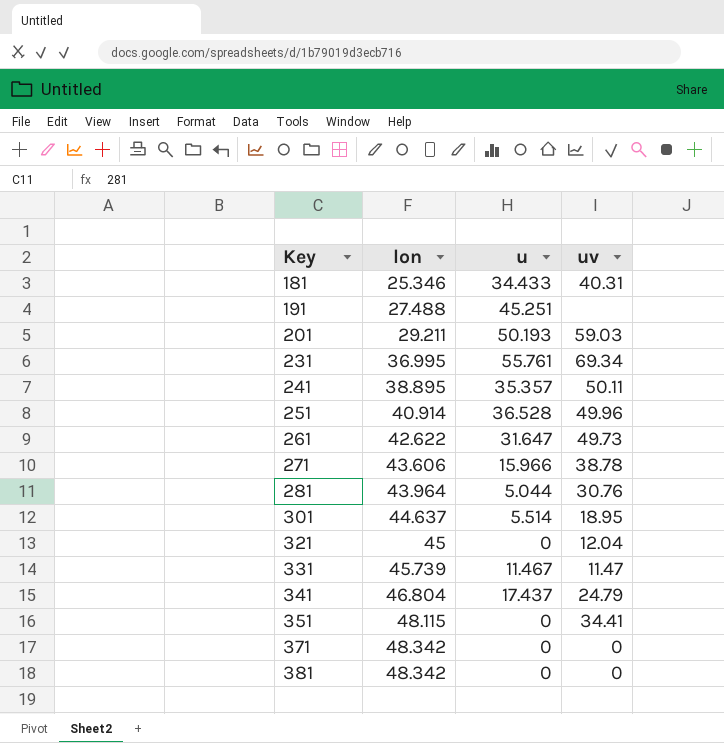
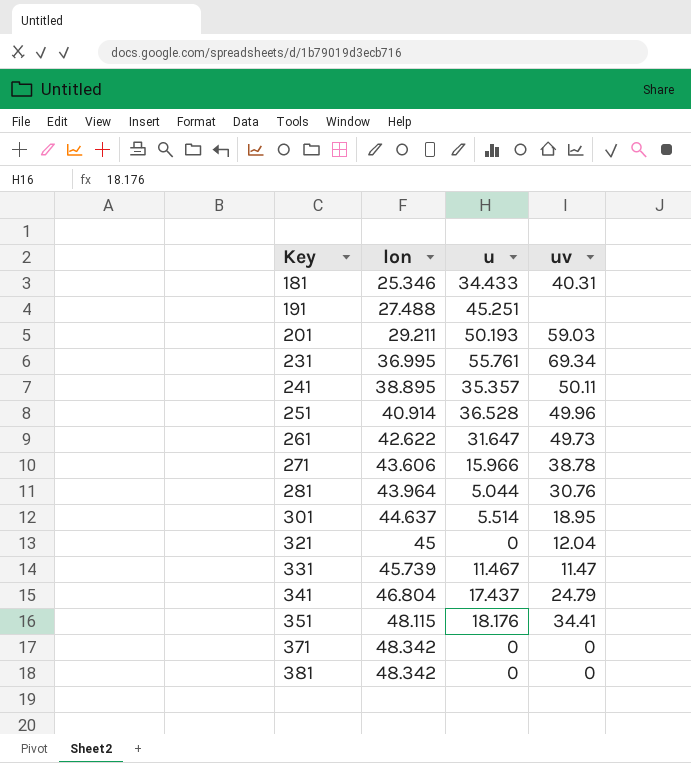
351 | u: 0 -> 18.176

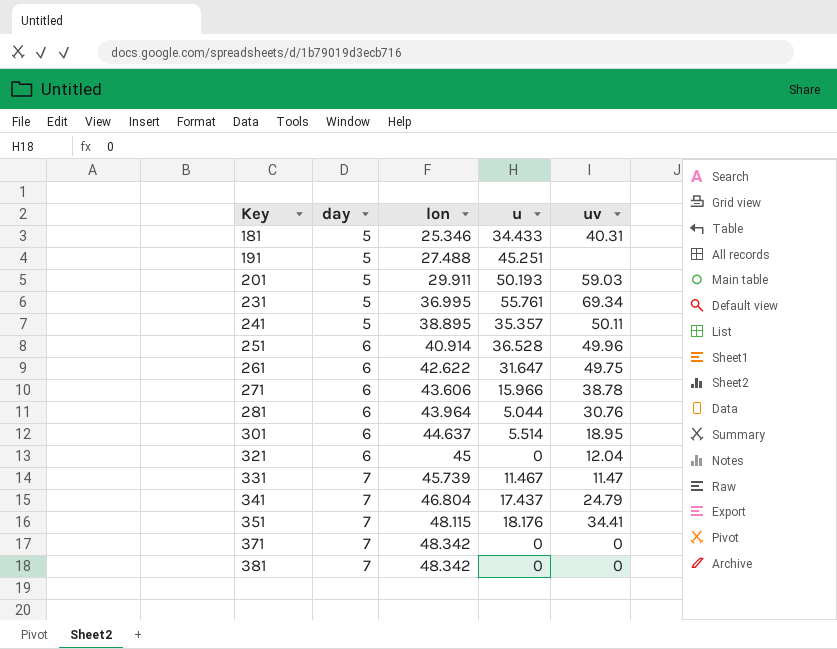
column day | position: none -> 2
201 | lon: 29.211 -> 29.911
261 | uv: 49.73 -> 49.75

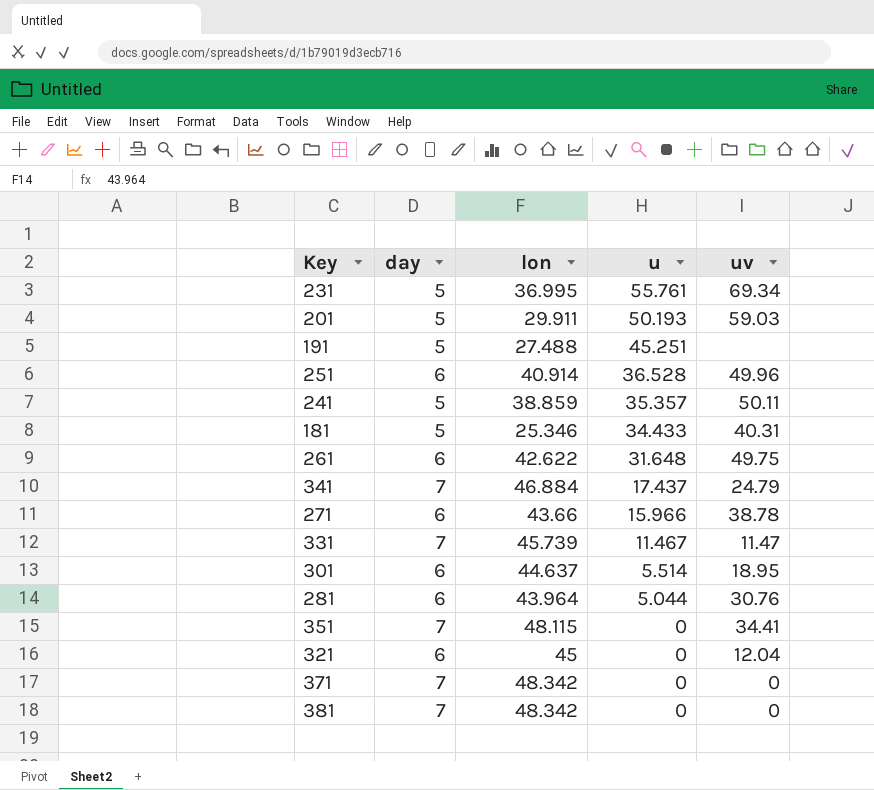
row order: Key ascending -> u descending
241 | lon: 38.895 -> 38.859
261 | u: 31.647 -> 31.648
341 | lon: 46.804 -> 46.884
271 | lon: 43.606 -> 43.66
351 | u: 18.176 -> 0

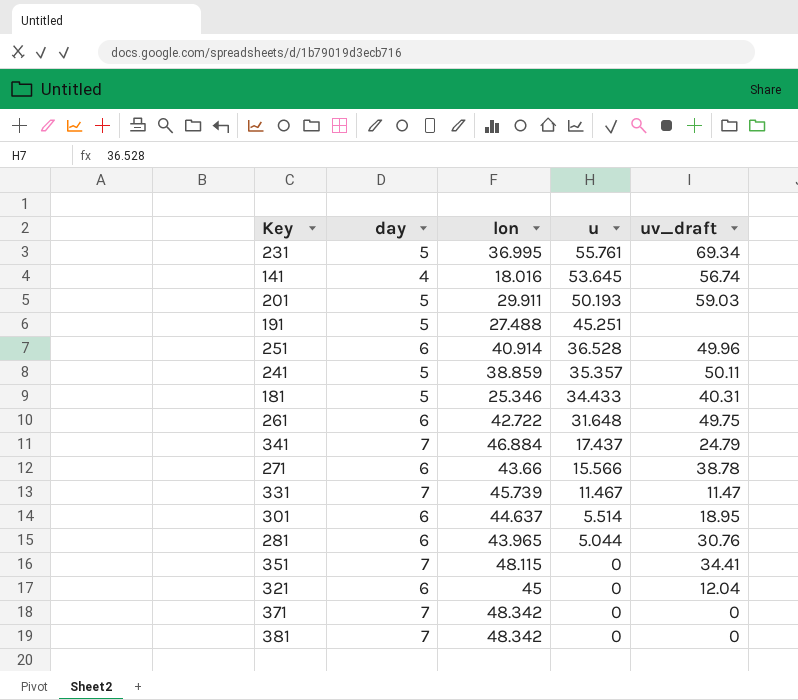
column name: uv -> uv_draft
row 141: none -> 4 | 18.016 | 53.645 | 56.74
261 | lon: 42.622 -> 42.722
271 | u: 15.966 -> 15.566
281 | lon: 43.964 -> 43.965

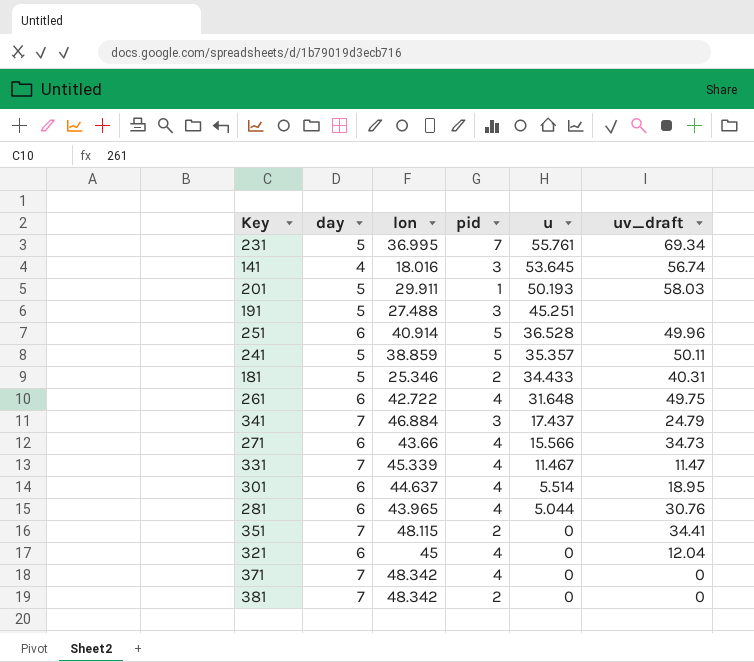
column pid | position: none -> 4
201 | uv_draft: 59.03 -> 58.03
271 | uv_draft: 38.78 -> 34.73
331 | lon: 45.739 -> 45.339

